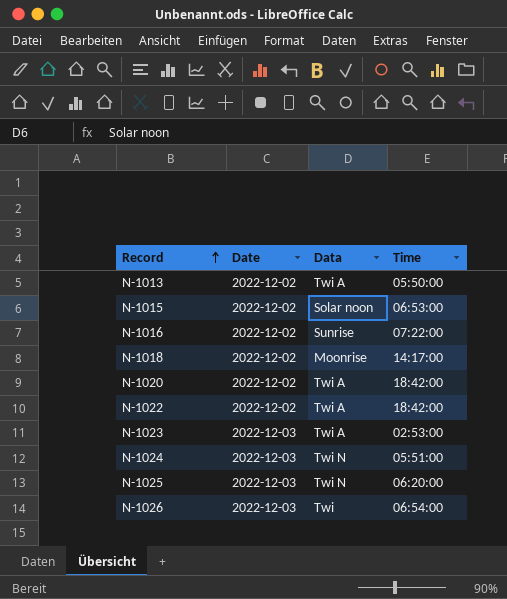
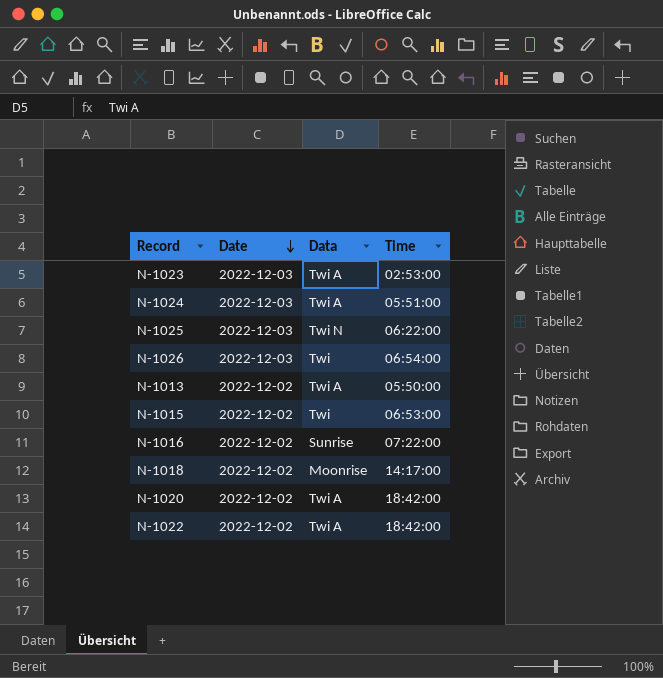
row order: Record ascending -> Date descending
N-1024 | Data: Twi N -> Twi A
N-1025 | Time: 06:20:00 -> 06:22:00
N-1015 | Data: Solar noon -> Twi

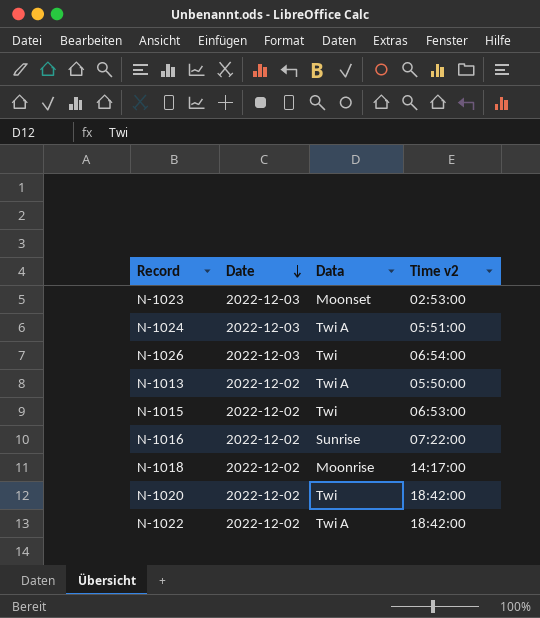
column name: Time -> Time v2
row N-1025: 2022-12-03 | Twi N | 06:22:00 -> none
N-1023 | Data: Twi A -> Moonset
N-1020 | Data: Twi A -> Twi

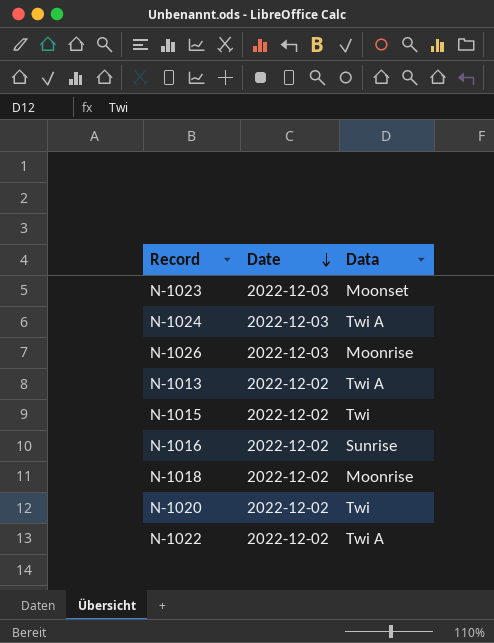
column Time v2 | position: 4 -> none
N-1026 | Data: Twi -> Moonrise

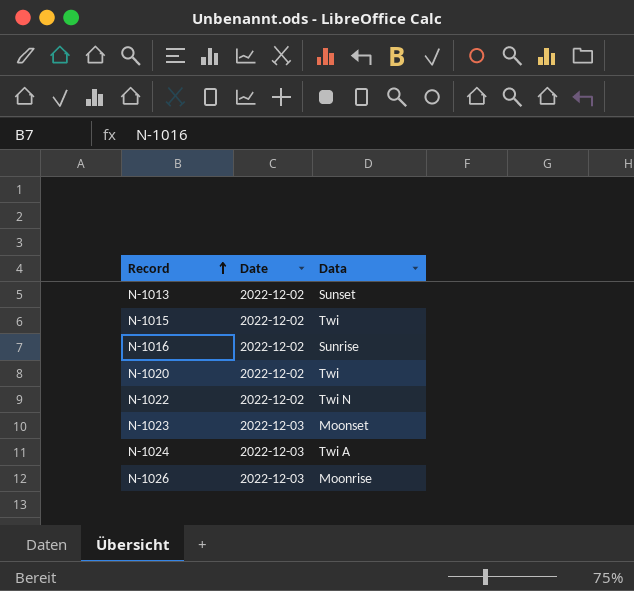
row order: Date descending -> Record ascending
row N-1018: 2022-12-02 | Moonrise -> none
N-1013 | Data: Twi A -> Sunset
N-1022 | Data: Twi A -> Twi N

